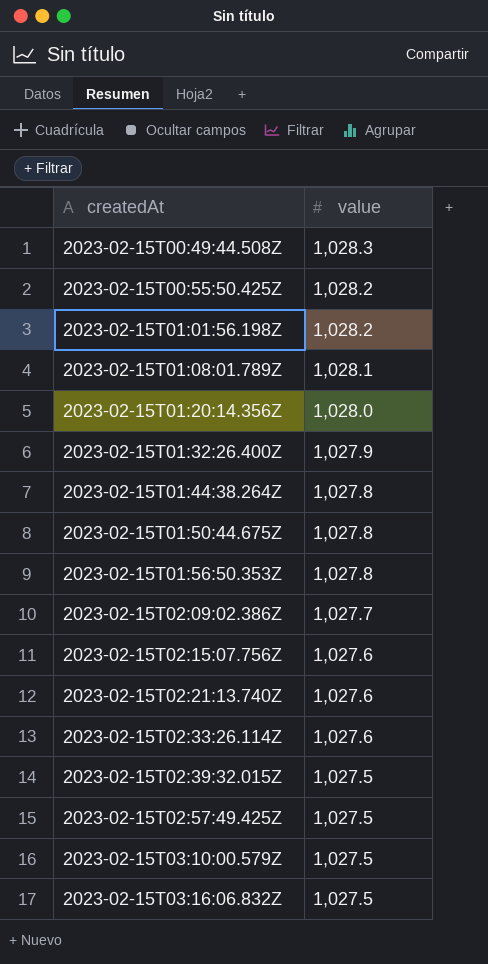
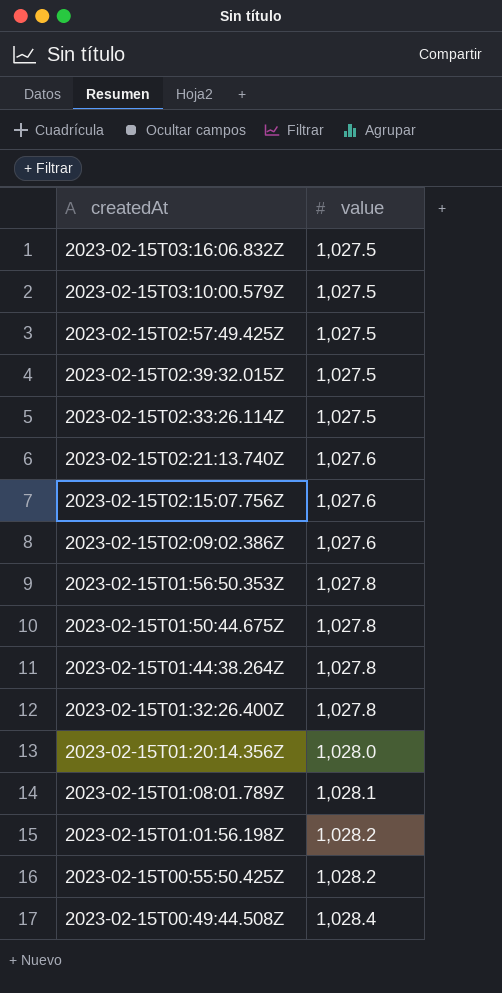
row order: createdAt ascending -> createdAt descending
2023-02-15T02:33:26.114Z | value: 1,027.6 -> 1,027.5
2023-02-15T02:09:02.386Z | value: 1,027.7 -> 1,027.6
2023-02-15T01:32:26.400Z | value: 1,027.9 -> 1,027.8
2023-02-15T00:49:44.508Z | value: 1,028.3 -> 1,028.4

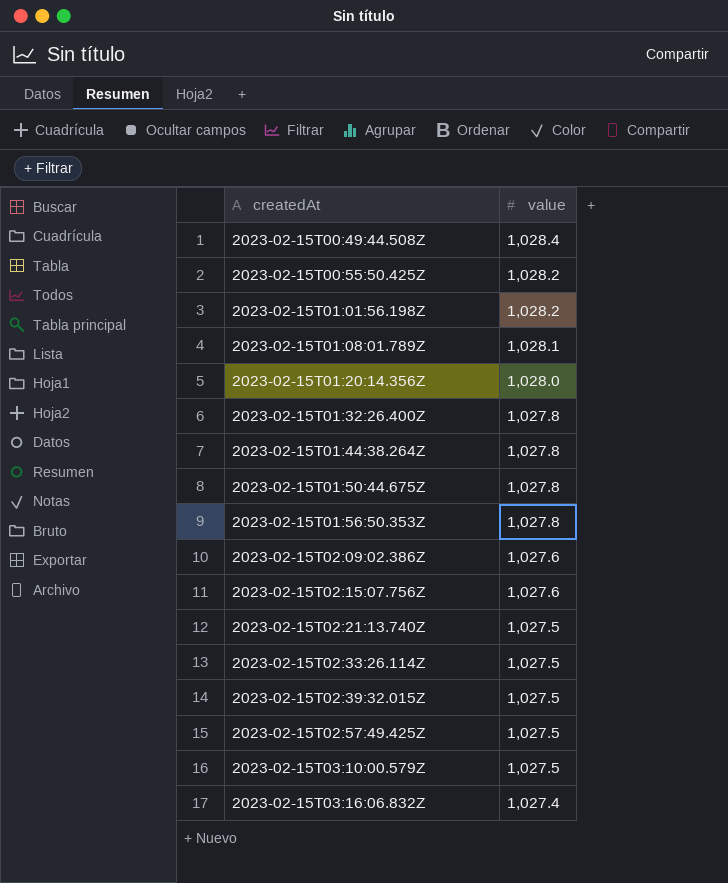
row order: createdAt descending -> createdAt ascending
2023-02-15T02:21:13.740Z | value: 1,027.6 -> 1,027.5
2023-02-15T03:16:06.832Z | value: 1,027.5 -> 1,027.4

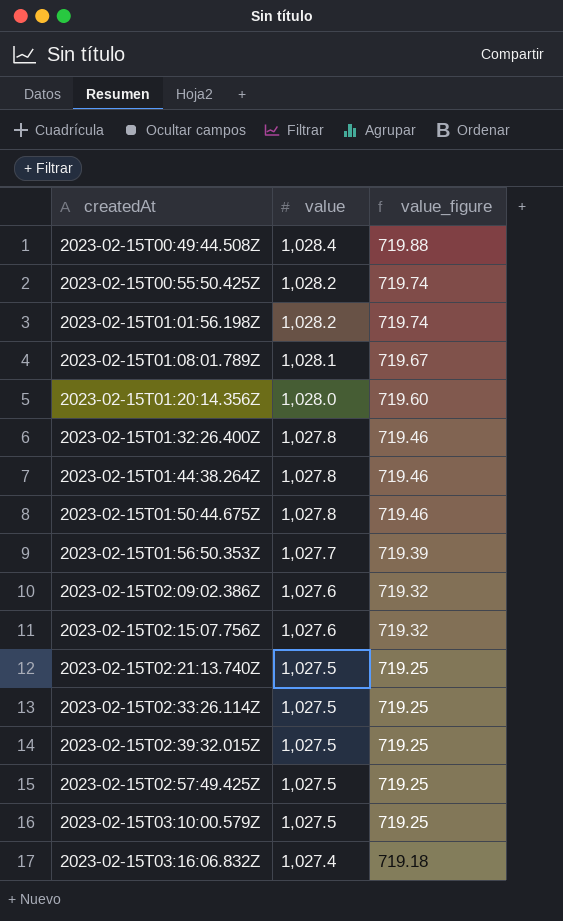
column value_figure | formula: none -> [value] * 0.7
2023-02-15T01:56:50.353Z | value: 1,027.8 -> 1,027.7

